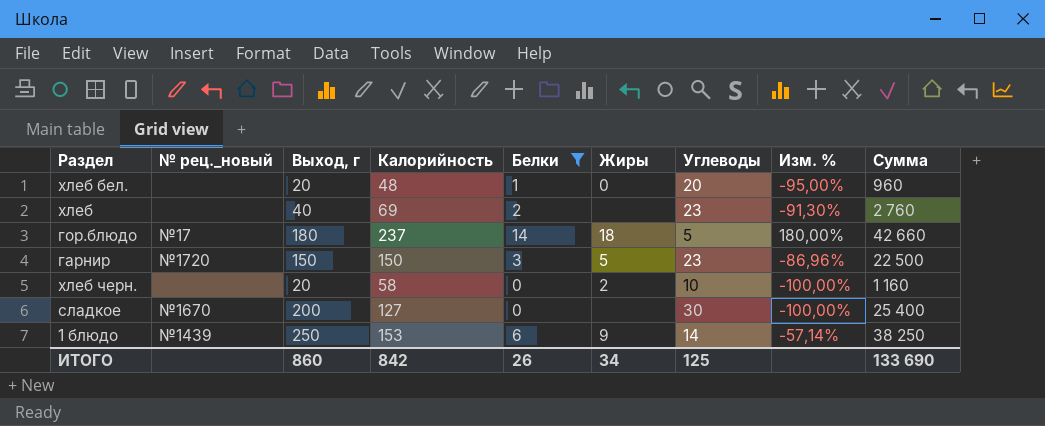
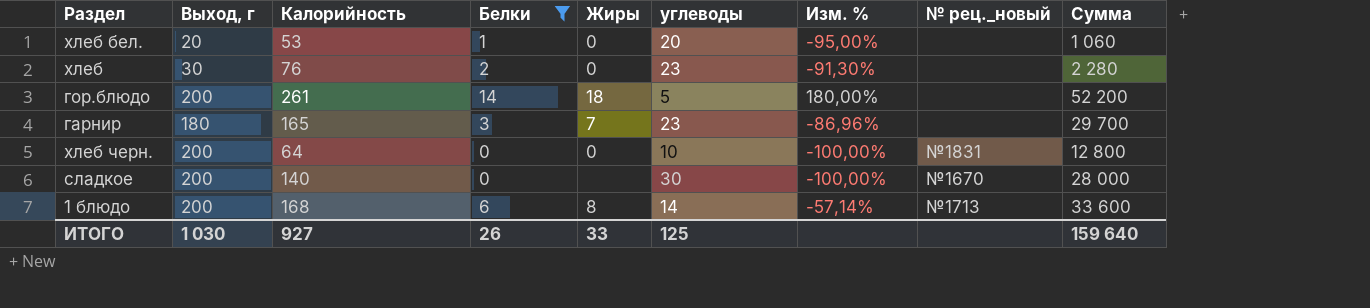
column name: Углеводы -> углеводы
column № рец._новый | position: 2 -> 8
хлеб бел. | Калорийность: 48 -> 53
хлеб бел. | Сумма: 960 -> 1 060
хлеб | Выход, г: 40 -> 30
хлеб | Калорийность: 69 -> 76
хлеб | Жиры: none -> 0
хлеб | Сумма: 2 760 -> 2 280
гор.блюдо | Выход, г: 180 -> 200
гор.блюдо | Калорийность: 237 -> 261
гор.блюдо | № рец._новый: №17 -> none
гор.блюдо | Сумма: 42 660 -> 52 200
гарнир | Выход, г: 150 -> 180
гарнир | Калорийность: 150 -> 165
гарнир | Жиры: 5 -> 7
гарнир | № рец._новый: №1720 -> none
гарнир | Сумма: 22 500 -> 29 700
хлеб черн. | Выход, г: 20 -> 200
хлеб черн. | Калорийность: 58 -> 64
хлеб черн. | Жиры: 2 -> 0
хлеб черн. | № рец._новый: none -> №1831
хлеб черн. | Сумма: 1 160 -> 12 800
сладкое | Калорийность: 127 -> 140
сладкое | Сумма: 25 400 -> 28 000
1 блюдо | Выход, г: 250 -> 200
1 блюдо | Калорийность: 153 -> 168
1 блюдо | Жиры: 9 -> 8
1 блюдо | № рец._новый: №1439 -> №1713
1 блюдо | Сумма: 38 250 -> 33 600
ИТОГО | Выход, г: 860 -> 1 030
ИТОГО | Калорийность: 842 -> 927
ИТОГО | Жиры: 34 -> 33
ИТОГО | Сумма: 133 690 -> 159 640

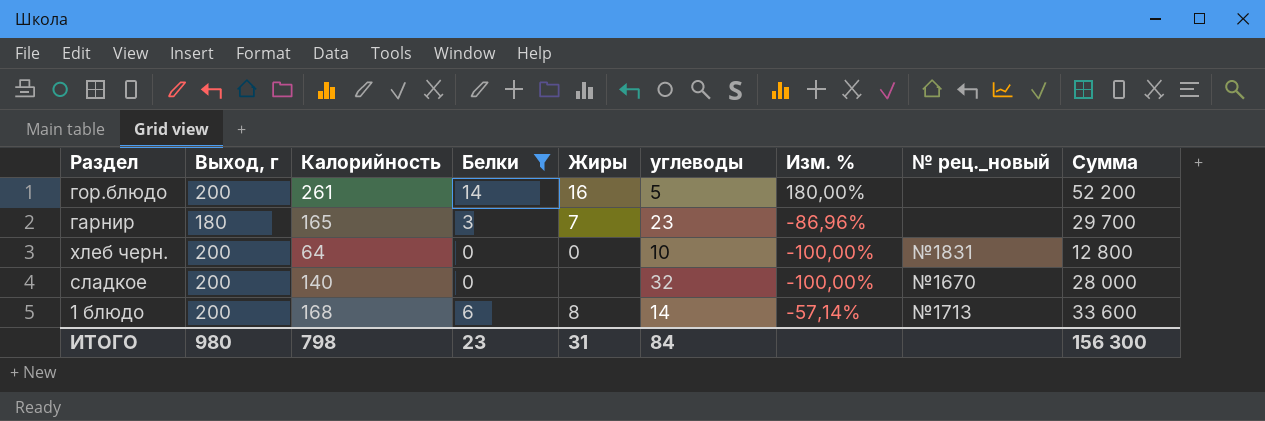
row хлеб бел.: 20 | 53 | 1 | 0 | 20 | -95,00% | none | 1 060 -> none
row хлеб: 30 | 76 | 2 | 0 | 23 | -91,30% | none | 2 280 -> none
гор.блюдо | Жиры: 18 -> 16
сладкое | углеводы: 30 -> 32
ИТОГО | Выход, г: 1 030 -> 980
ИТОГО | Калорийность: 927 -> 798
ИТОГО | Белки: 26 -> 23
ИТОГО | Жиры: 33 -> 31
ИТОГО | углеводы: 125 -> 84
ИТОГО | Сумма: 159 640 -> 156 300

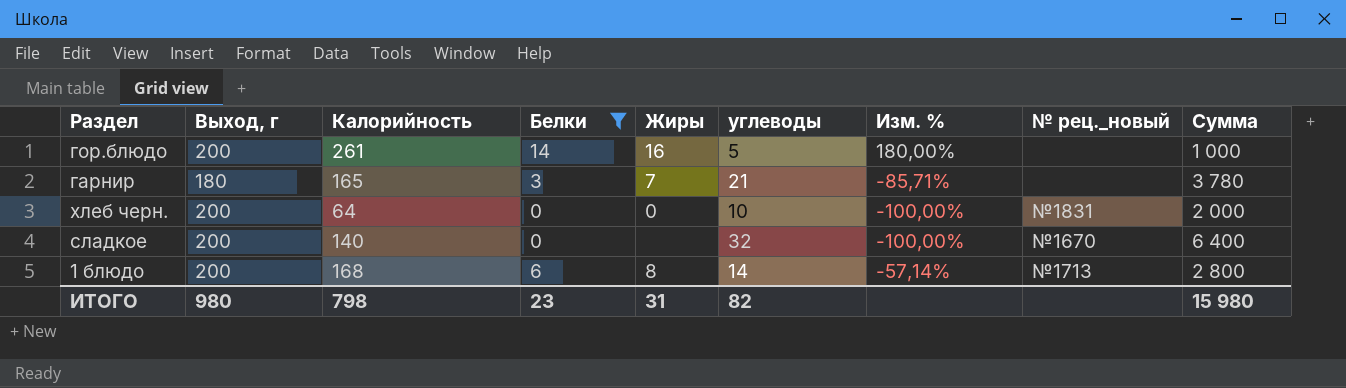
column Сумма | formula: [Выход, г] * [Калорийность] -> [Выход, г] * [углеводы]
гарнир | углеводы: 23 -> 21
гарнир | Изм. %: -86,96% -> -85,71%
ИТОГО | углеводы: 84 -> 82
ИТОГО | Сумма: 156 300 -> 15 980

